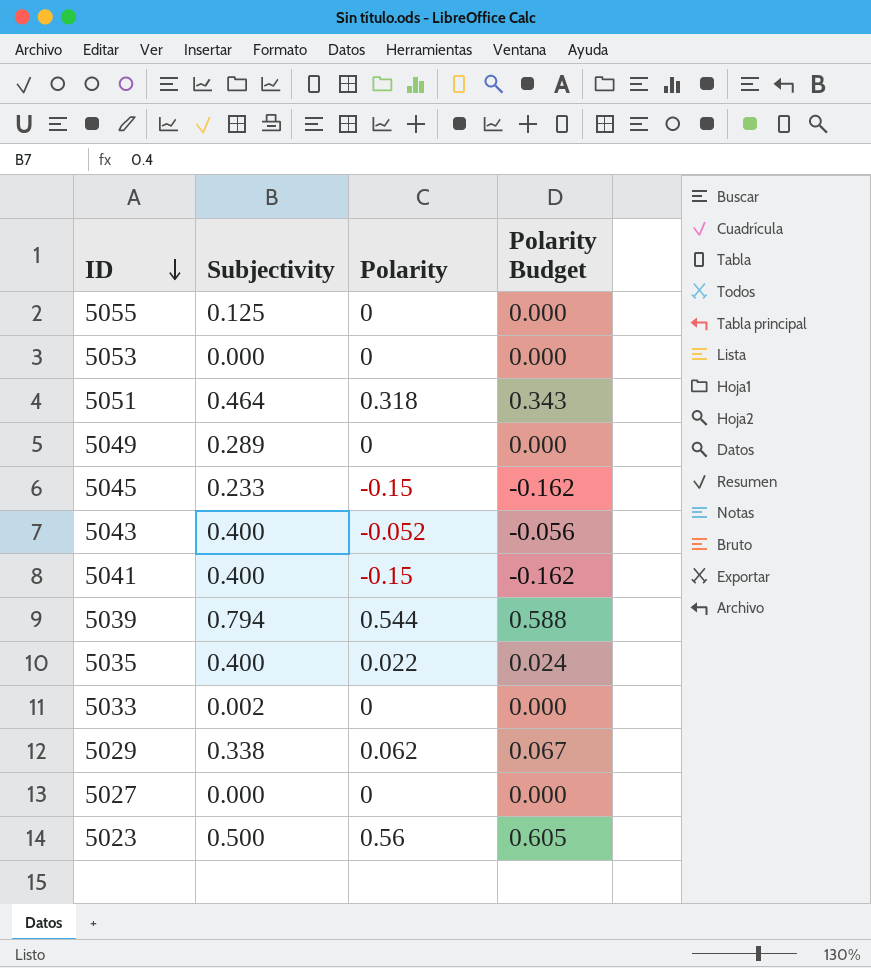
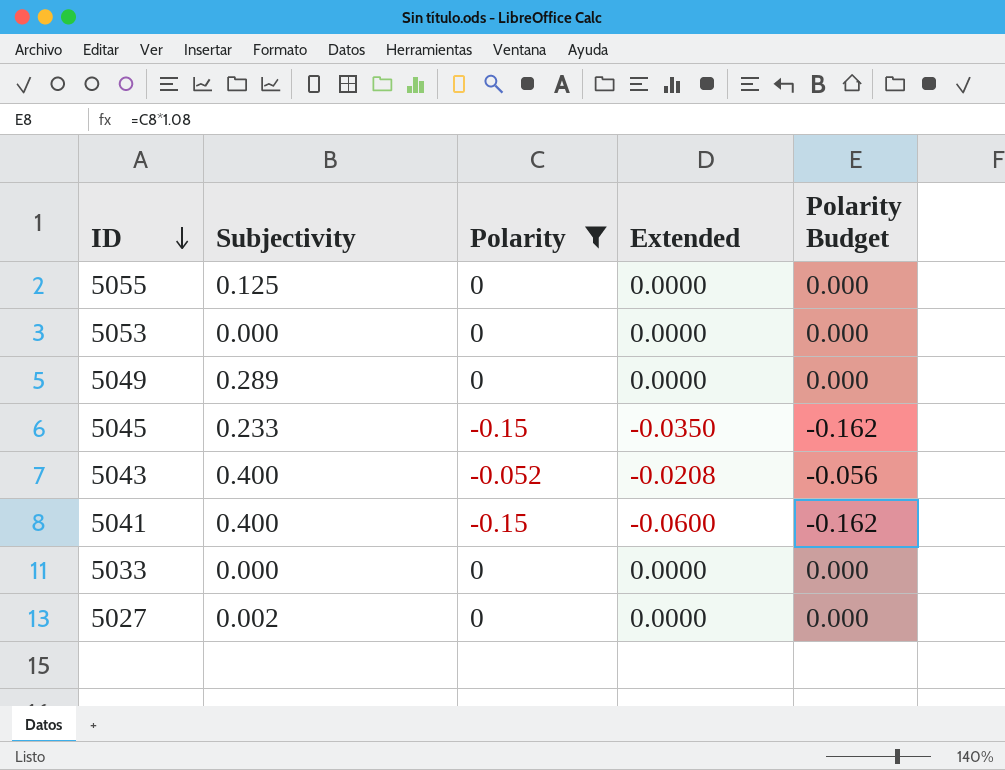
filter: none -> Polarity <= 0
column Extended | formula: none -> [Subjectivity] * [Polarity]
5033 | Subjectivity: 0.002 -> 0.000
5027 | Subjectivity: 0.000 -> 0.002

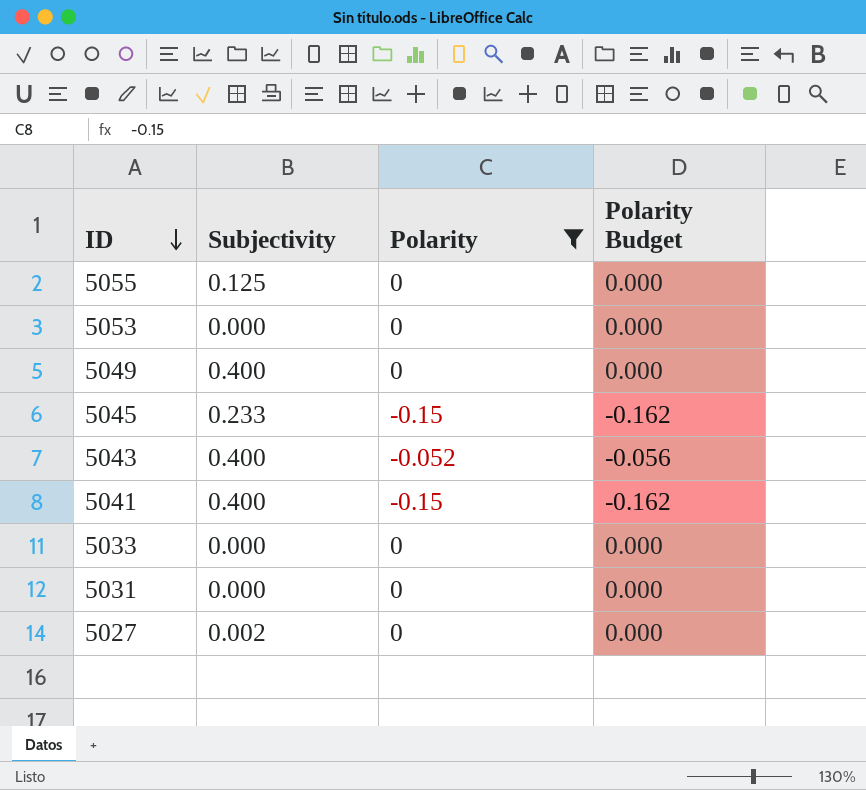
column Extended | formula: [Subjectivity] * [Polarity] -> none
5049 | Subjectivity: 0.289 -> 0.400
row 5031: none -> 0.000 | 0 | 0.000

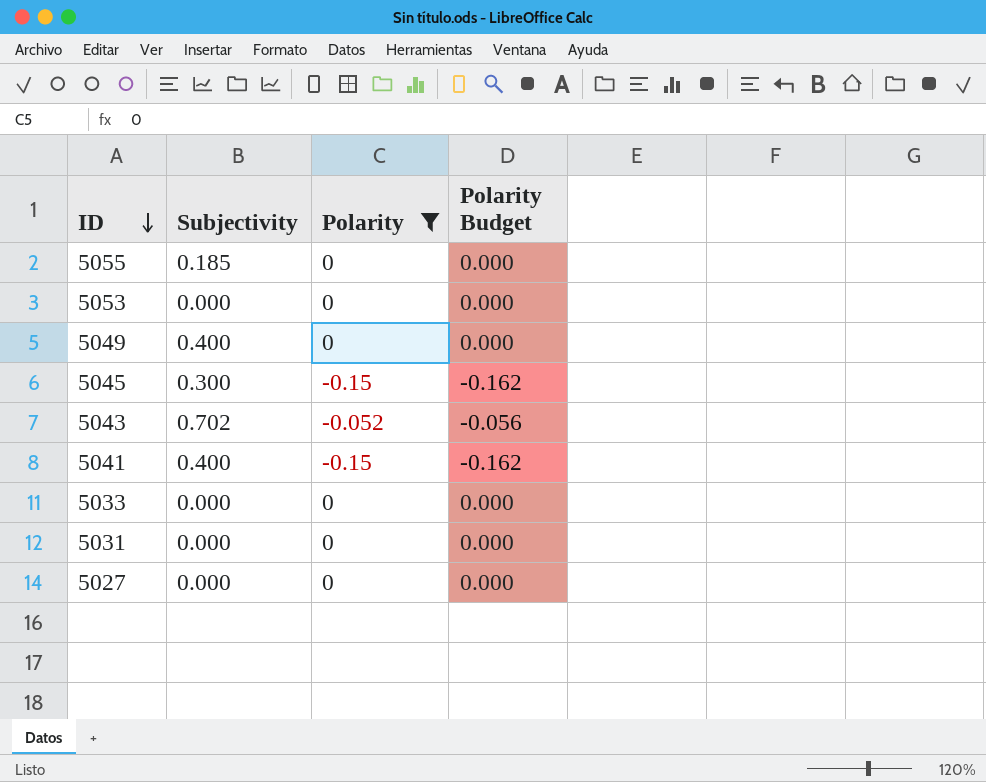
5055 | Subjectivity: 0.125 -> 0.185
5045 | Subjectivity: 0.233 -> 0.300
5043 | Subjectivity: 0.400 -> 0.702
5027 | Subjectivity: 0.002 -> 0.000

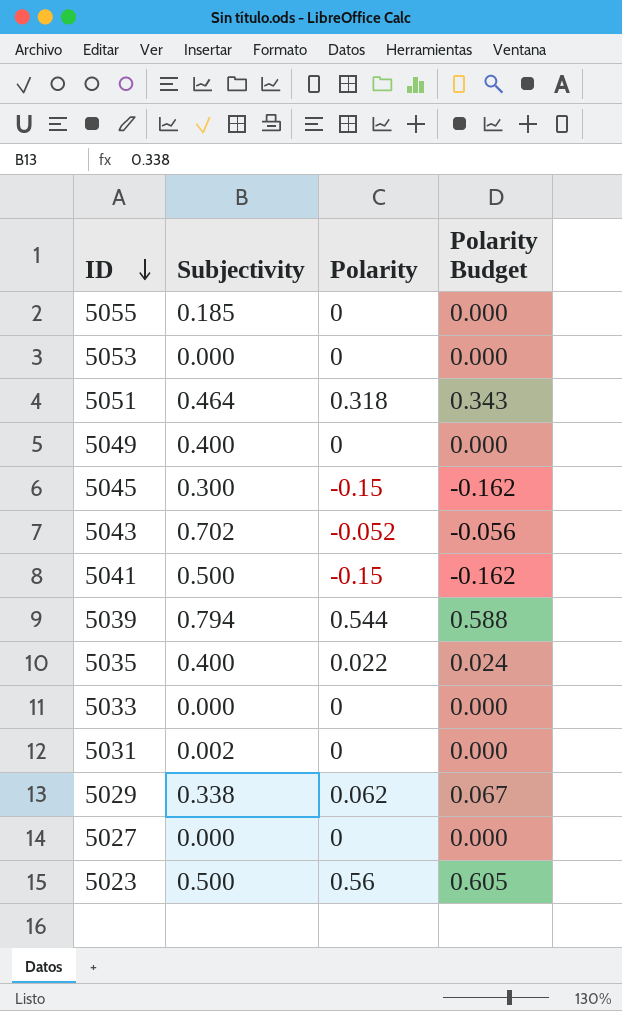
filter: Polarity <= 0 -> none
5041 | Subjectivity: 0.400 -> 0.500
5031 | Subjectivity: 0.000 -> 0.002

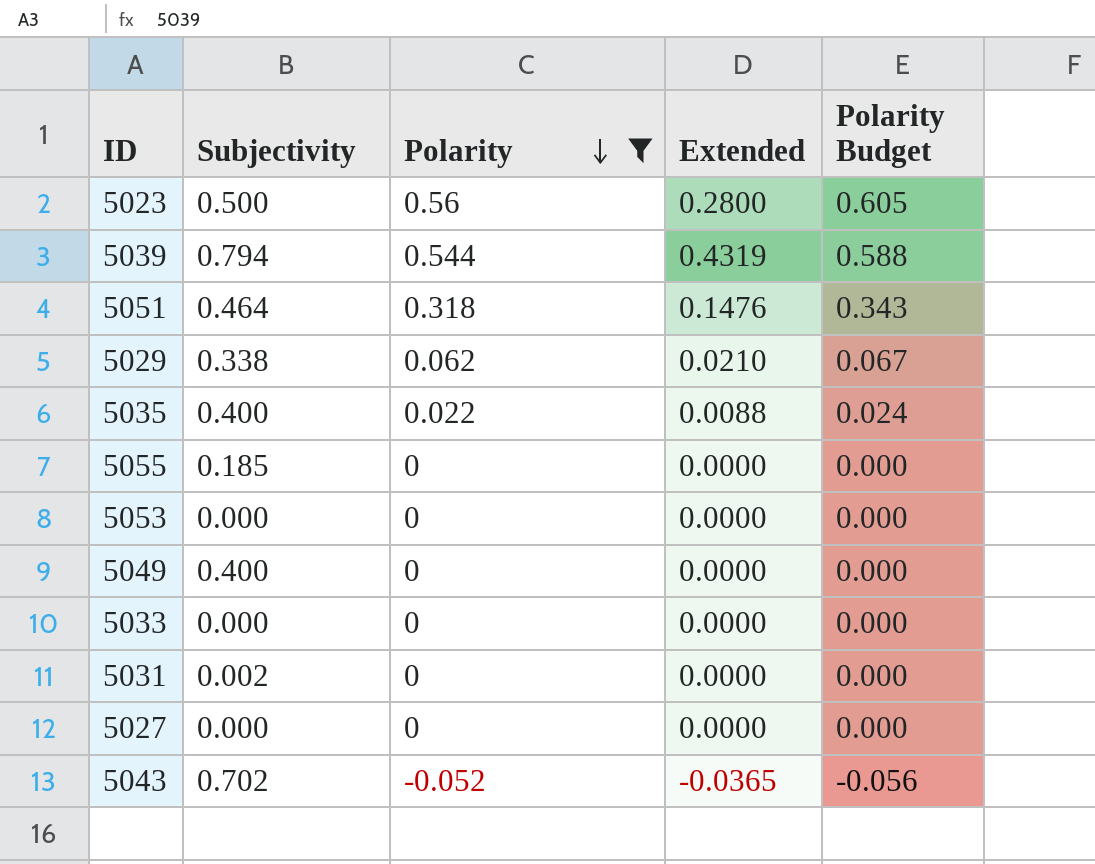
filter: none -> Polarity != -0.15
row order: ID descending -> Polarity descending
column Extended | formula: none -> [Subjectivity] * [Polarity]

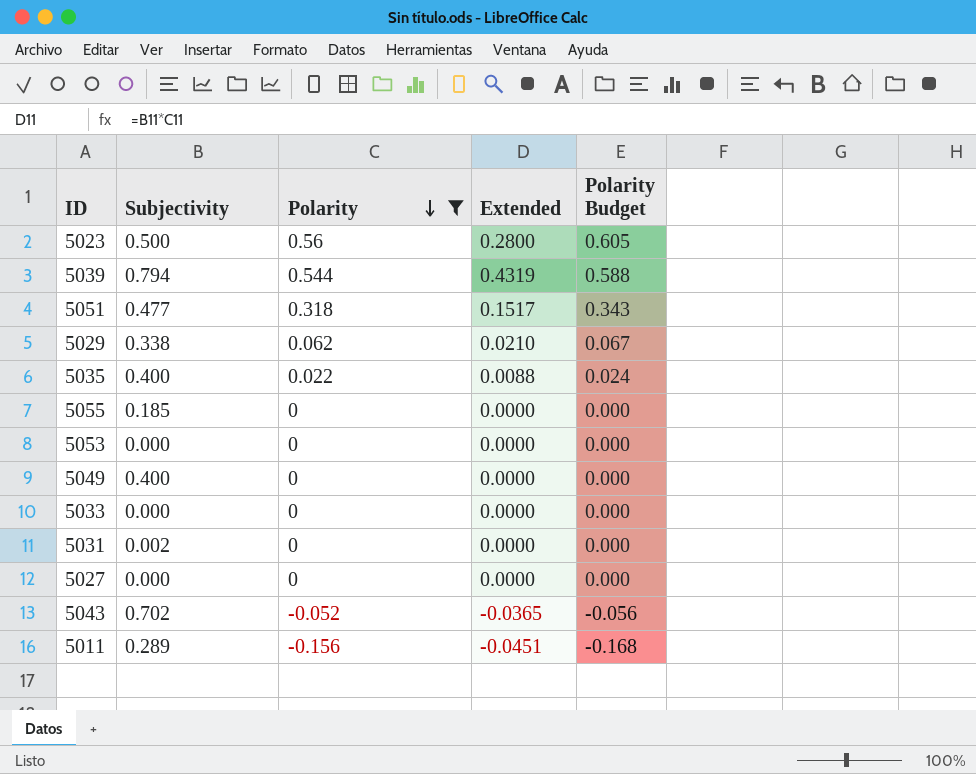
5051 | Subjectivity: 0.464 -> 0.477
5051 | Extended: 0.1476 -> 0.1517
row 5011: none -> 0.289 | -0.156 | -0.0451 | -0.168

